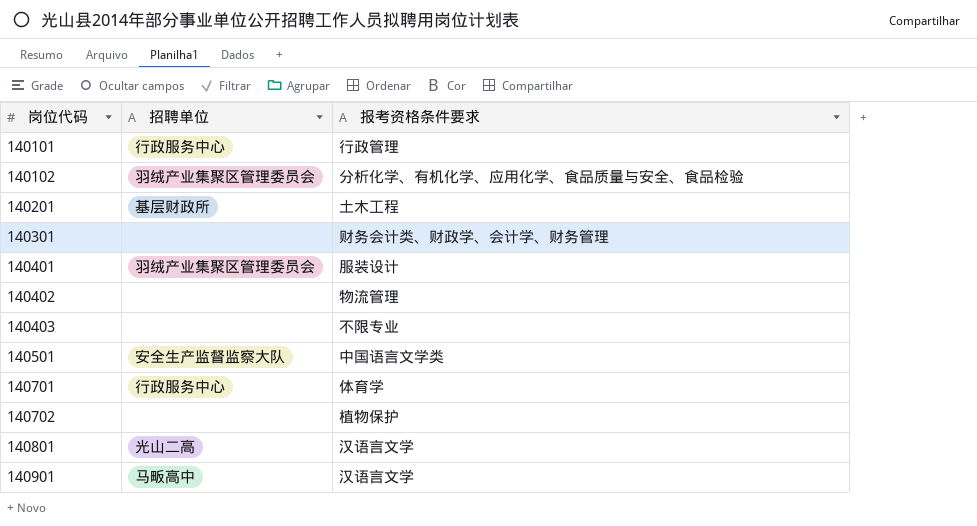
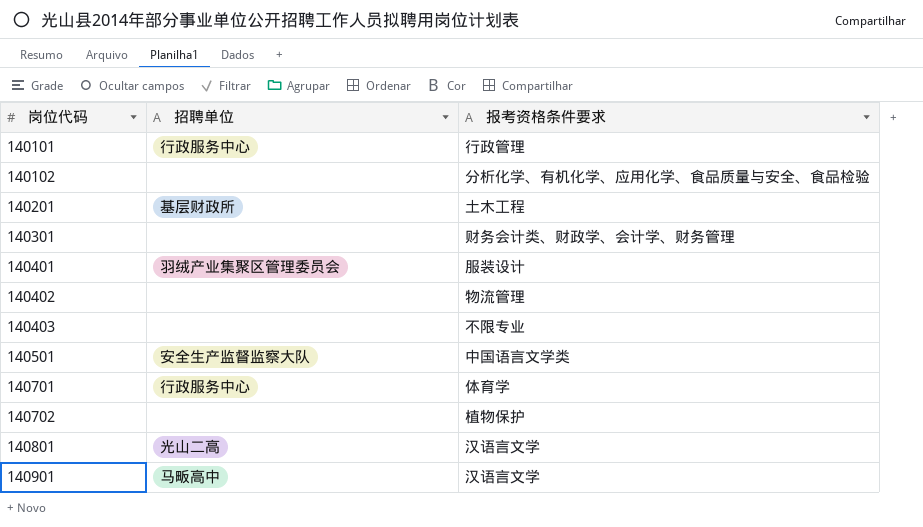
140102 | 招聘单位: 羽绒产业集聚区管理委员会 -> none

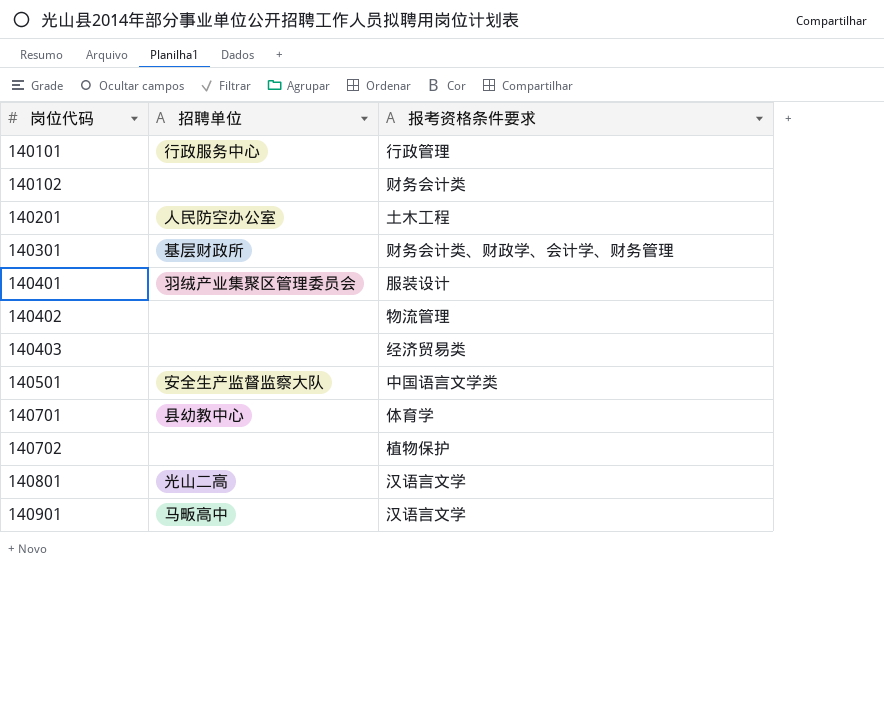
140102 | 报考资格条件要求: 分析化学、有机化学、应用化学、食品质量与安全、食品检验 -> 财务会计类
140201 | 招聘单位: 基层财政所 -> 人民防空办公室
140301 | 招聘单位: none -> 基层财政所
140403 | 报考资格条件要求: 不限专业 -> 经济贸易类
140701 | 招聘单位: 行政服务中心 -> 县幼教中心

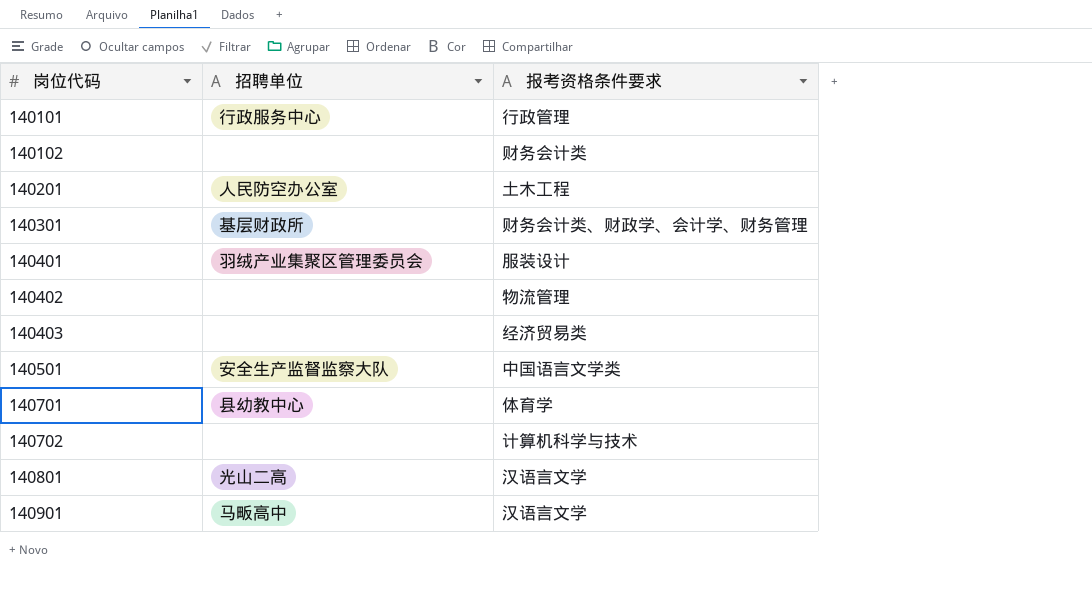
140702 | 报考资格条件要求: 植物保护 -> 计算机科学与技术

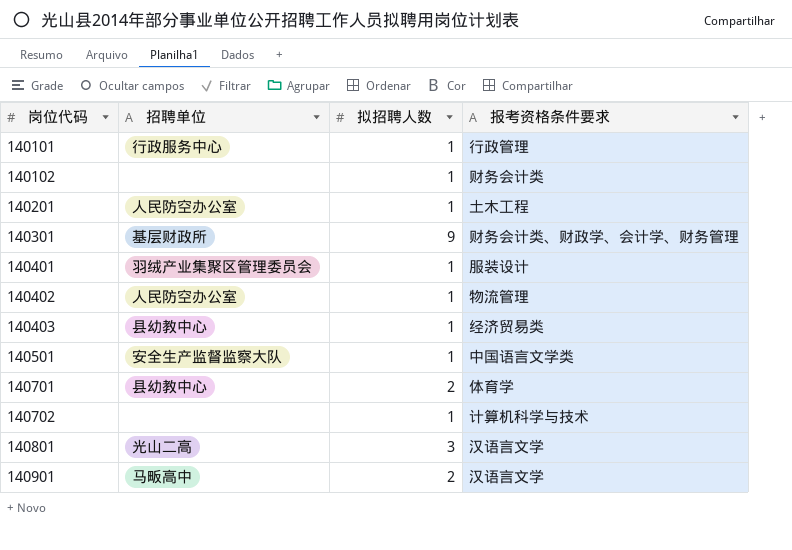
column 拟招聘人数 | position: none -> 3
140402 | 招聘单位: none -> 人民防空办公室
140403 | 招聘单位: none -> 县幼教中心

